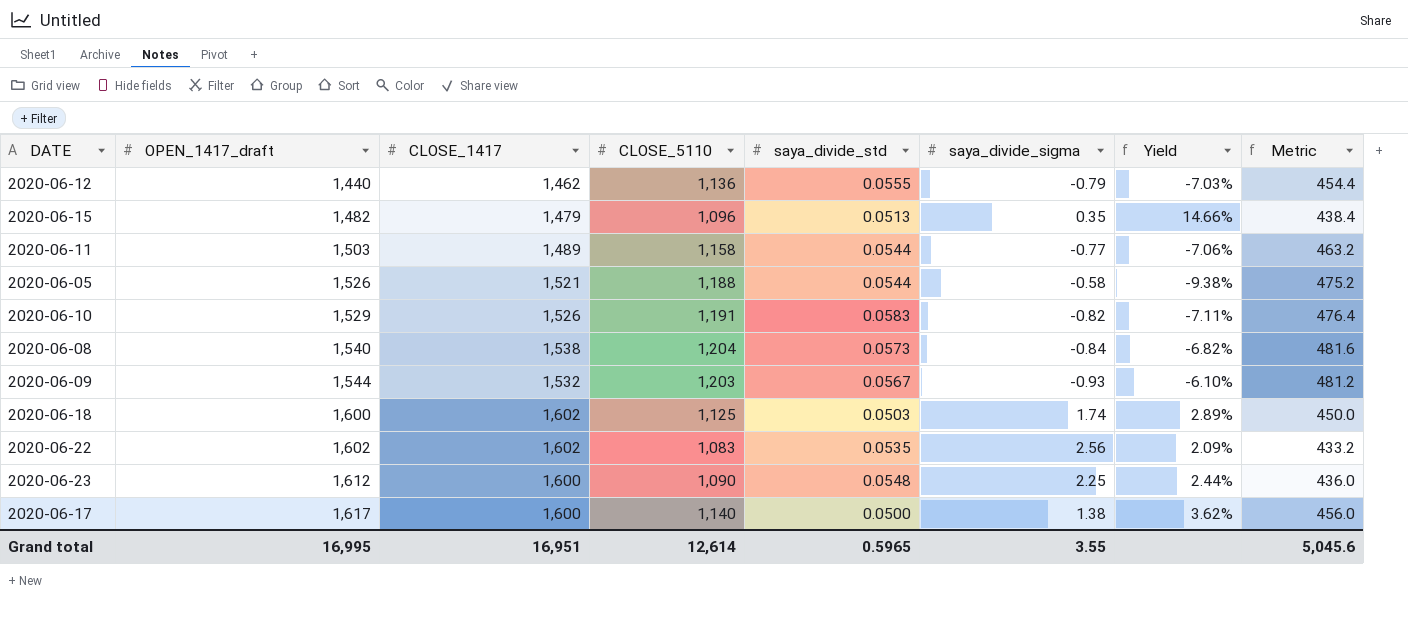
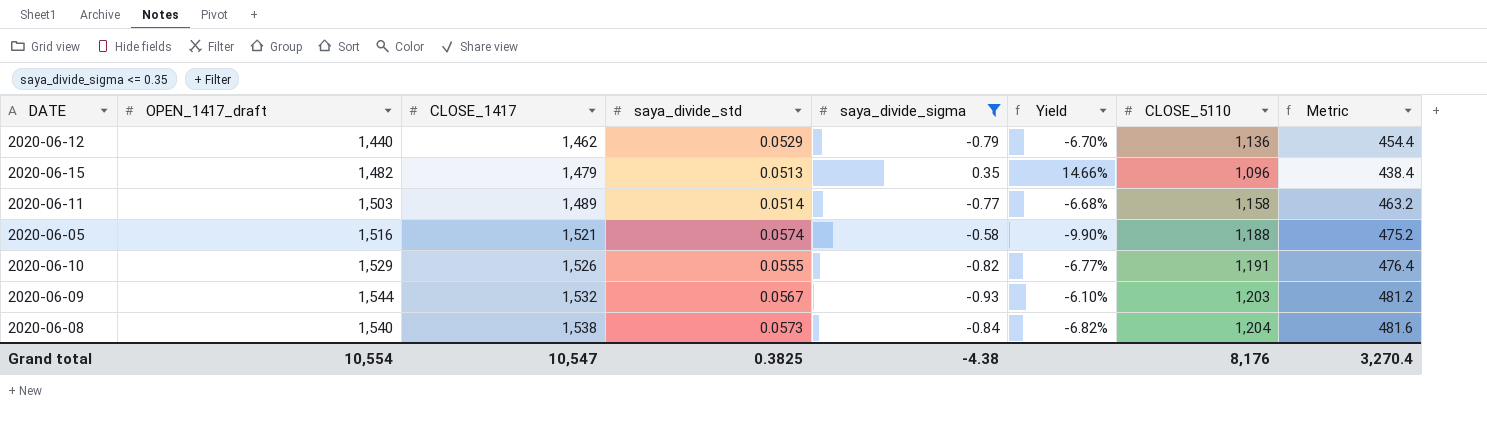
filter: none -> saya_divide_sigma <= 0.35
row order: OPEN_1417_draft ascending -> CLOSE_1417 ascending
column CLOSE_5110 | position: 4 -> 7
2020-06-12 | saya_divide_std: 0.0555 -> 0.0529
2020-06-12 | Yield: -7.03% -> -6.70%
2020-06-11 | saya_divide_std: 0.0544 -> 0.0514
2020-06-11 | Yield: -7.06% -> -6.68%
2020-06-05 | OPEN_1417_draft: 1,526 -> 1,516
2020-06-05 | saya_divide_std: 0.0544 -> 0.0574
2020-06-05 | Yield: -9.38% -> -9.90%
2020-06-10 | saya_divide_std: 0.0583 -> 0.0555
2020-06-10 | Yield: -7.11% -> -6.77%
Grand total | OPEN_1417_draft: 16,995 -> 10,554
Grand total | CLOSE_1417: 16,951 -> 10,547
Grand total | saya_divide_std: 0.5965 -> 0.3825
Grand total | saya_divide_sigma: 3.55 -> -4.38
Grand total | CLOSE_5110: 12,614 -> 8,176
Grand total | Metric: 5,045.6 -> 3,270.4

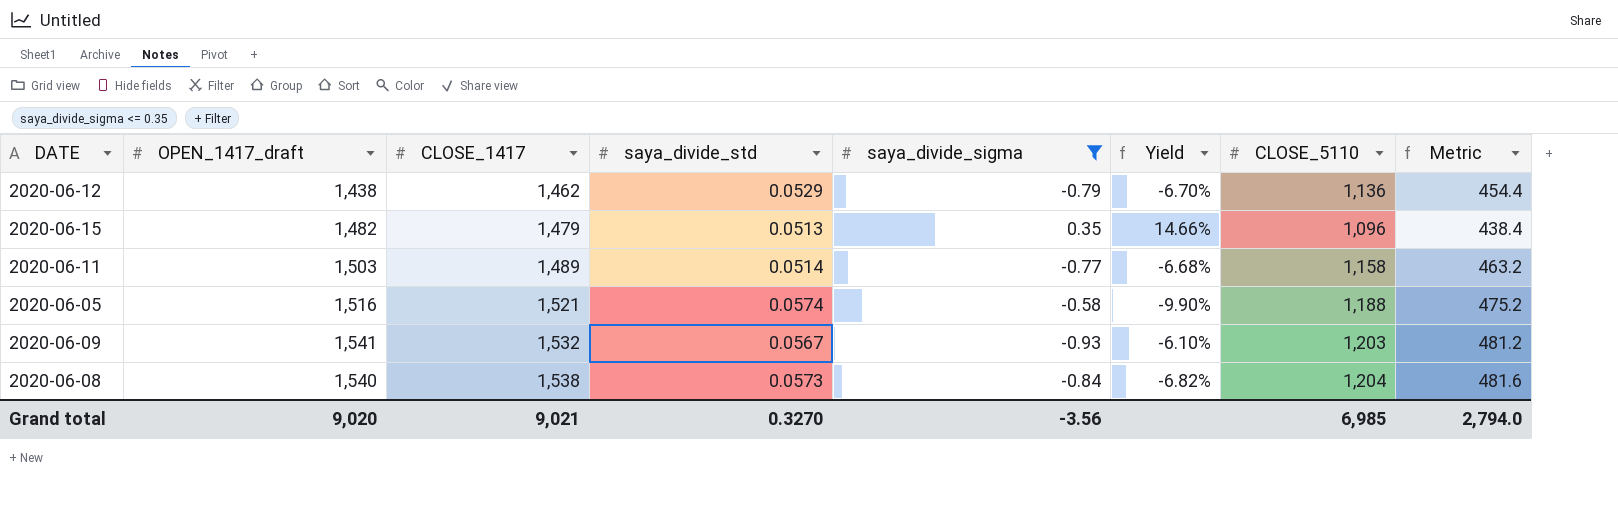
row 2020-06-10: 1,529 | 1,526 | 0.0555 | -0.82 | -6.77% | 1,191 | 476.4 -> none
2020-06-12 | OPEN_1417_draft: 1,440 -> 1,438
2020-06-09 | OPEN_1417_draft: 1,544 -> 1,541
Grand total | OPEN_1417_draft: 10,554 -> 9,020
Grand total | CLOSE_1417: 10,547 -> 9,021
Grand total | saya_divide_std: 0.3825 -> 0.3270
Grand total | saya_divide_sigma: -4.38 -> -3.56
Grand total | CLOSE_5110: 8,176 -> 6,985
Grand total | Metric: 3,270.4 -> 2,794.0

